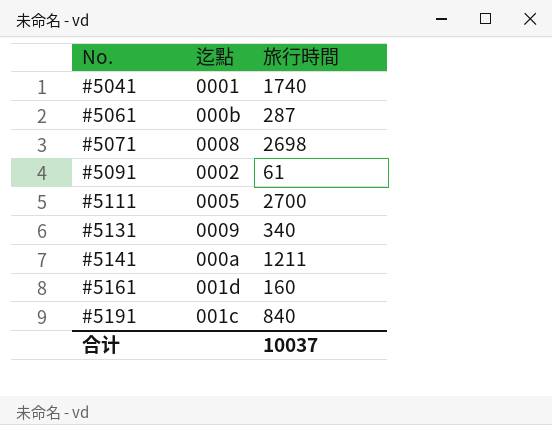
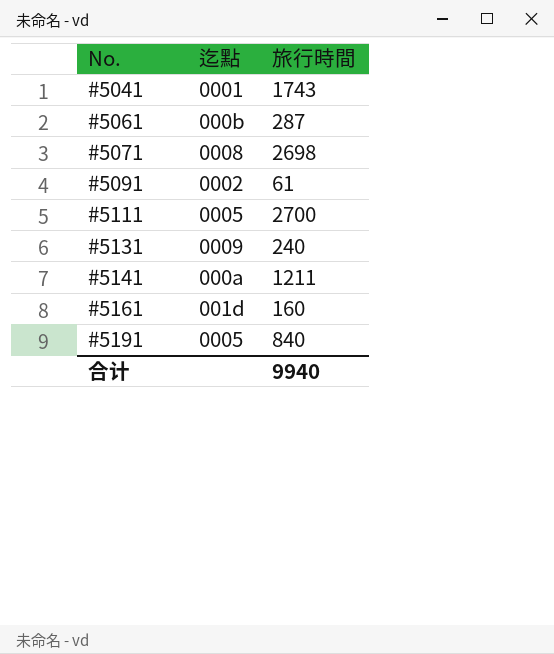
#5041 | 旅行時間: 1740 -> 1743
#5131 | 旅行時間: 340 -> 240
#5191 | 迄點: 001c -> 0005
合计 | 旅行時間: 10037 -> 9940

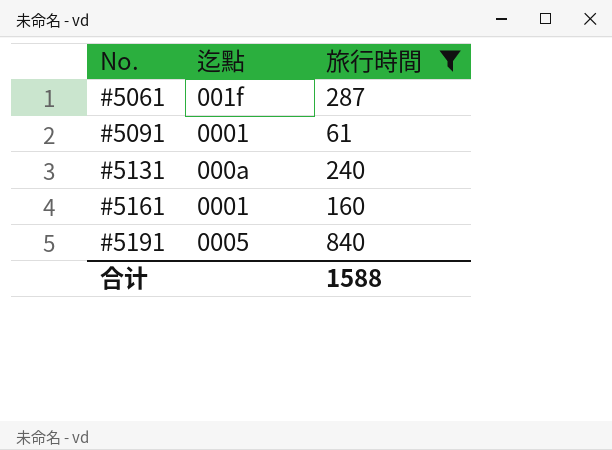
filter: none -> 旅行時間 <= 840
#5061 | 迄點: 000b -> 001f
#5091 | 迄點: 0002 -> 0001
#5131 | 迄點: 0009 -> 000a
#5161 | 迄點: 001d -> 0001
合计 | 旅行時間: 9940 -> 1588

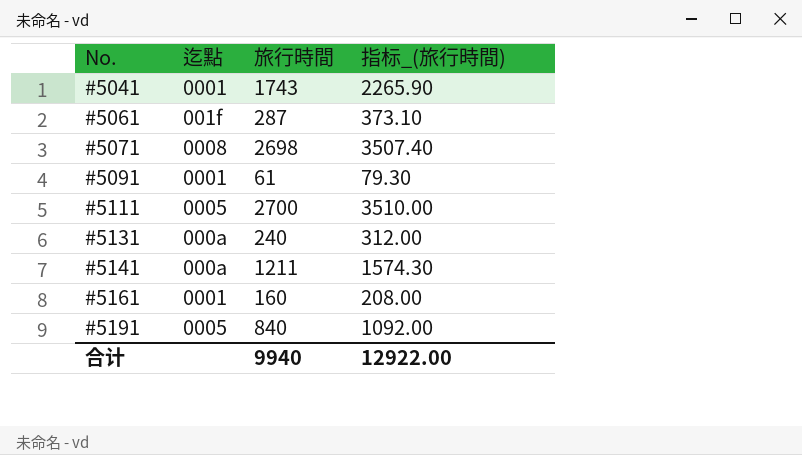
filter: 旅行時間 <= 840 -> none
column 指标_(旅行時間) | formula: none -> [旅行時間] * 1.3
合计 | 旅行時間: 1588 -> 9940

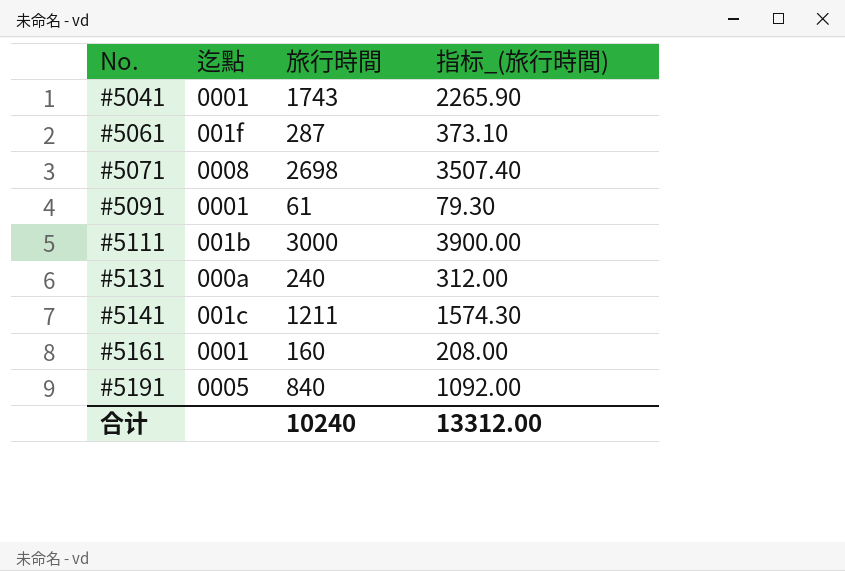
#5111 | 迄點: 0005 -> 001b
#5111 | 旅行時間: 2700 -> 3000
#5111 | 指标_(旅行時間): 3510.00 -> 3900.00
#5141 | 迄點: 000a -> 001c
合计 | 旅行時間: 9940 -> 10240
合计 | 指标_(旅行時間): 12922.00 -> 13312.00

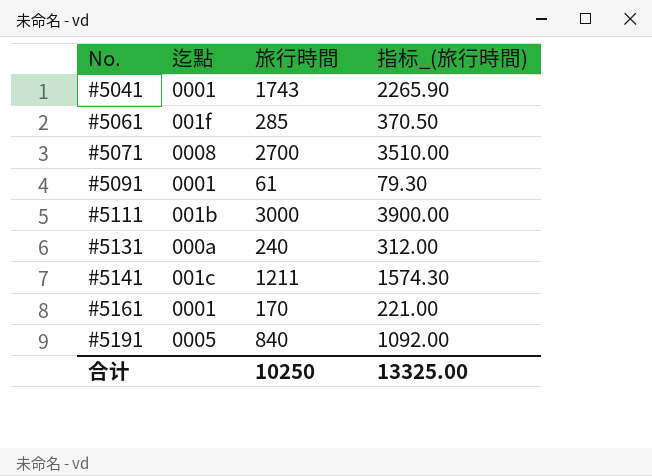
#5061 | 旅行時間: 287 -> 285
#5061 | 指标_(旅行時間): 373.10 -> 370.50
#5071 | 旅行時間: 2698 -> 2700
#5071 | 指标_(旅行時間): 3507.40 -> 3510.00
#5161 | 旅行時間: 160 -> 170
#5161 | 指标_(旅行時間): 208.00 -> 221.00
合计 | 旅行時間: 10240 -> 10250
合计 | 指标_(旅行時間): 13312.00 -> 13325.00

